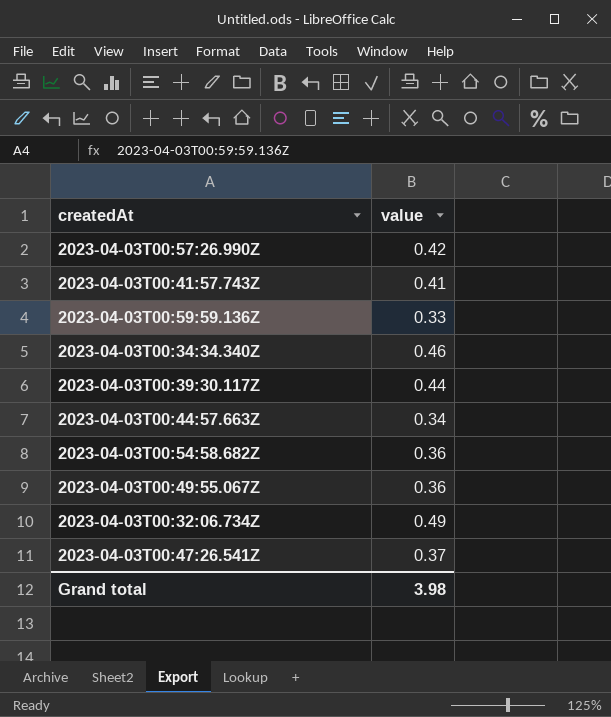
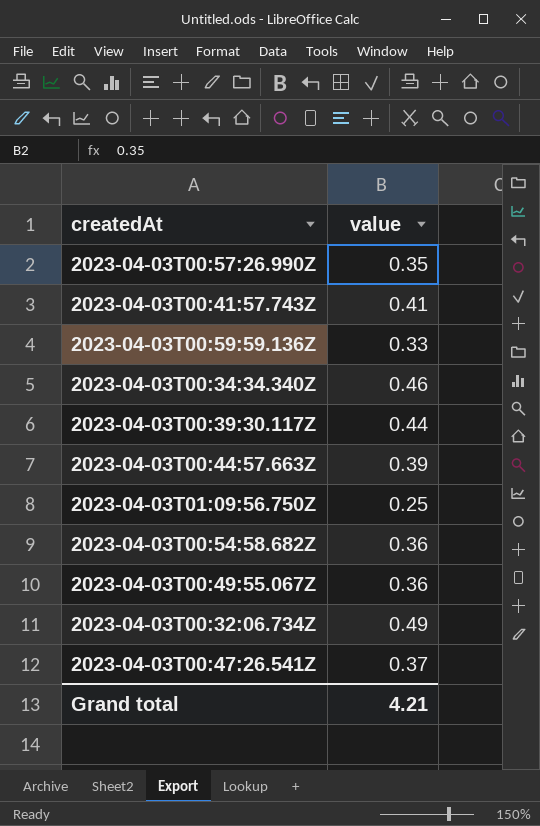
2023-04-03T00:57:26.990Z | value: 0.42 -> 0.35
2023-04-03T00:44:57.663Z | value: 0.34 -> 0.39
row 2023-04-03T01:09:56.750Z: none -> 0.25
Grand total | value: 3.98 -> 4.21

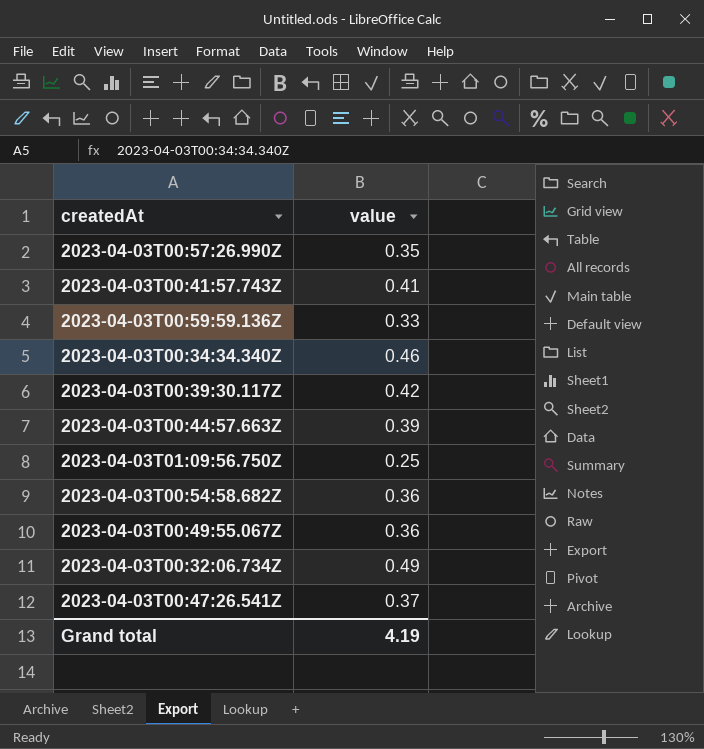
2023-04-03T00:39:30.117Z | value: 0.44 -> 0.42
Grand total | value: 4.21 -> 4.19

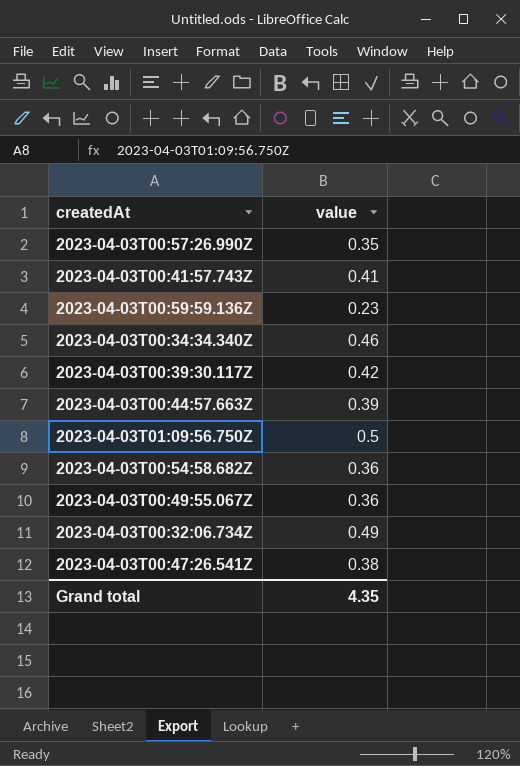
2023-04-03T00:59:59.136Z | value: 0.33 -> 0.23
2023-04-03T01:09:56.750Z | value: 0.25 -> 0.5
2023-04-03T00:47:26.541Z | value: 0.37 -> 0.38
Grand total | value: 4.19 -> 4.35

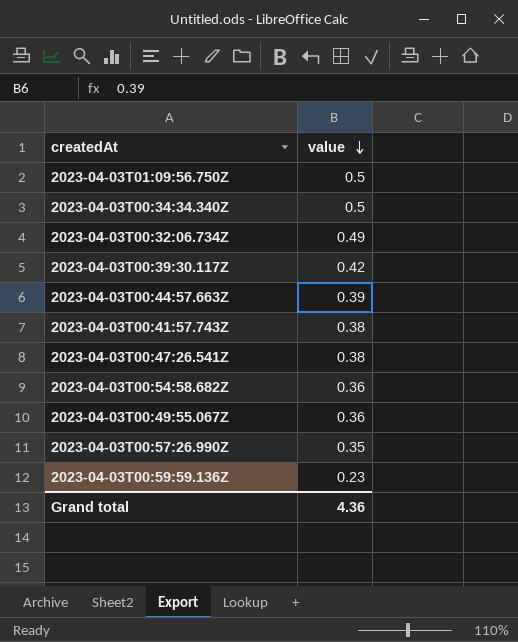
row order: none -> value descending
2023-04-03T00:34:34.340Z | value: 0.46 -> 0.5
2023-04-03T00:41:57.743Z | value: 0.41 -> 0.38
Grand total | value: 4.35 -> 4.36

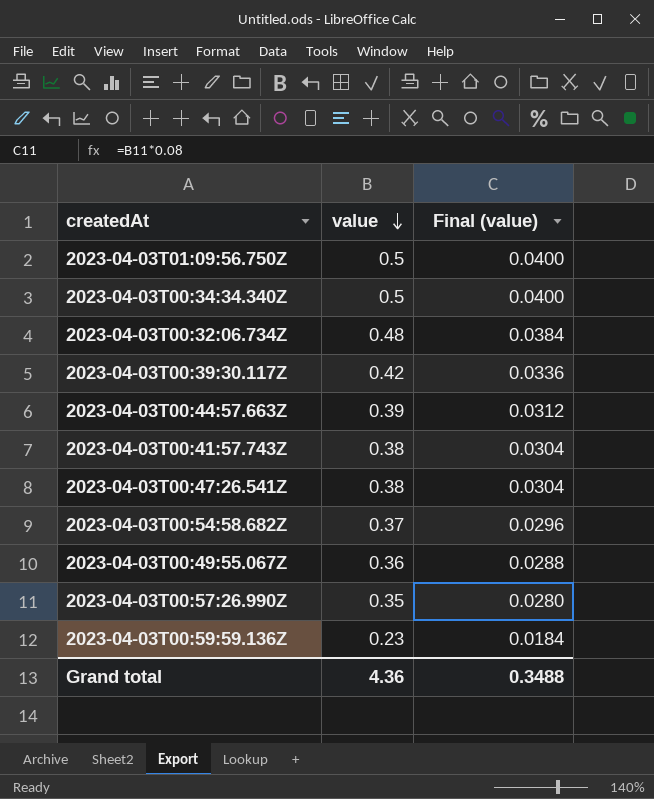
column Final (value) | formula: none -> [value] * 0.08
2023-04-03T00:32:06.734Z | value: 0.49 -> 0.48
2023-04-03T00:54:58.682Z | value: 0.36 -> 0.37

